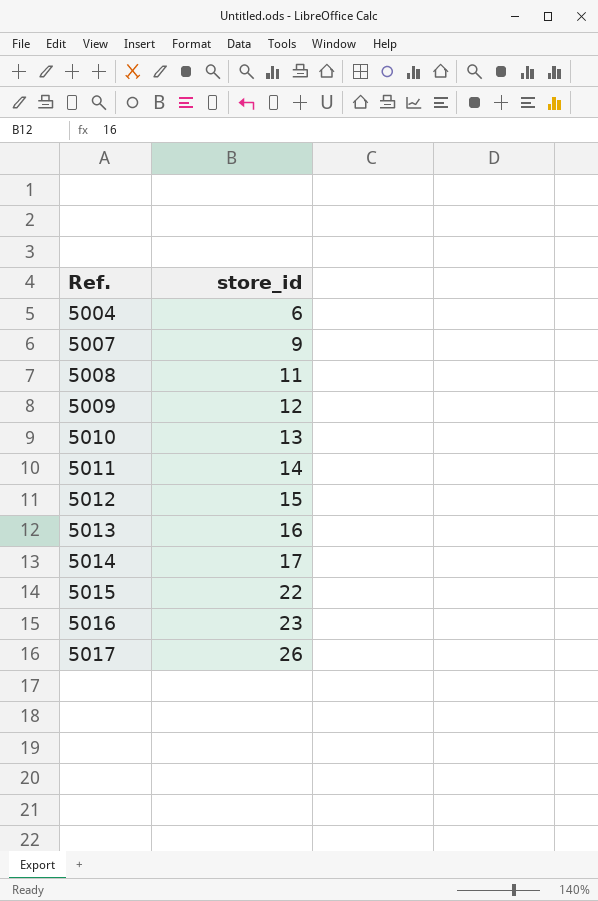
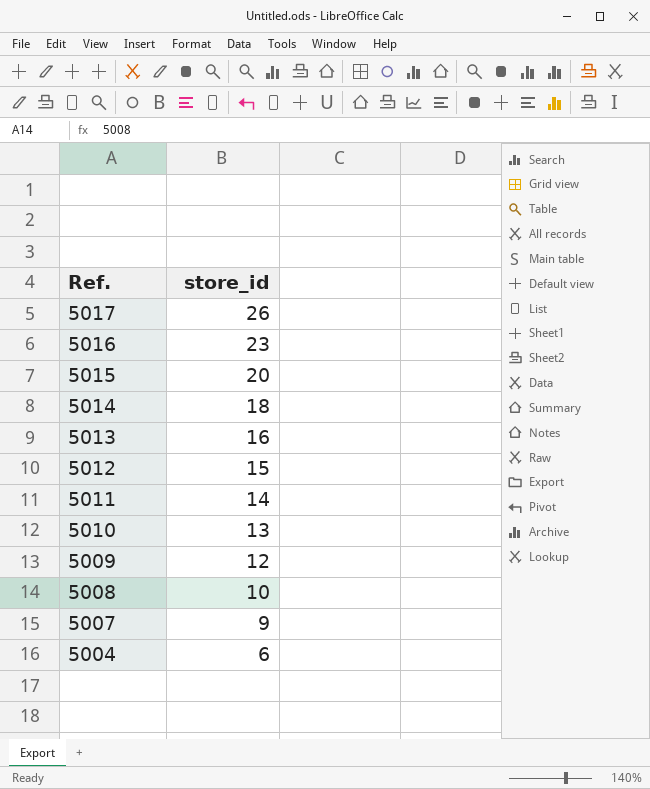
row order: Ref. ascending -> Ref. descending
5015 | store_id: 22 -> 20
5014 | store_id: 17 -> 18
5008 | store_id: 11 -> 10

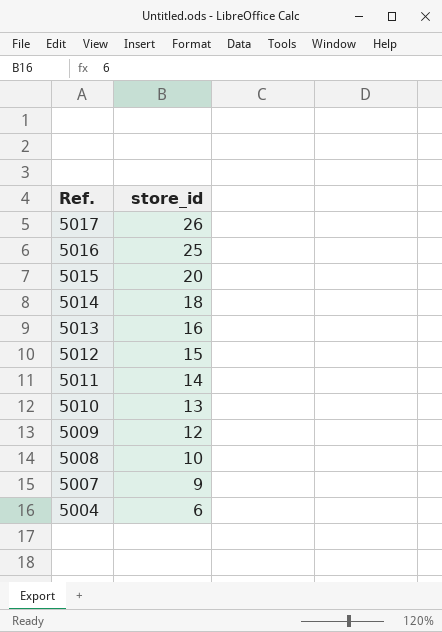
5016 | store_id: 23 -> 25

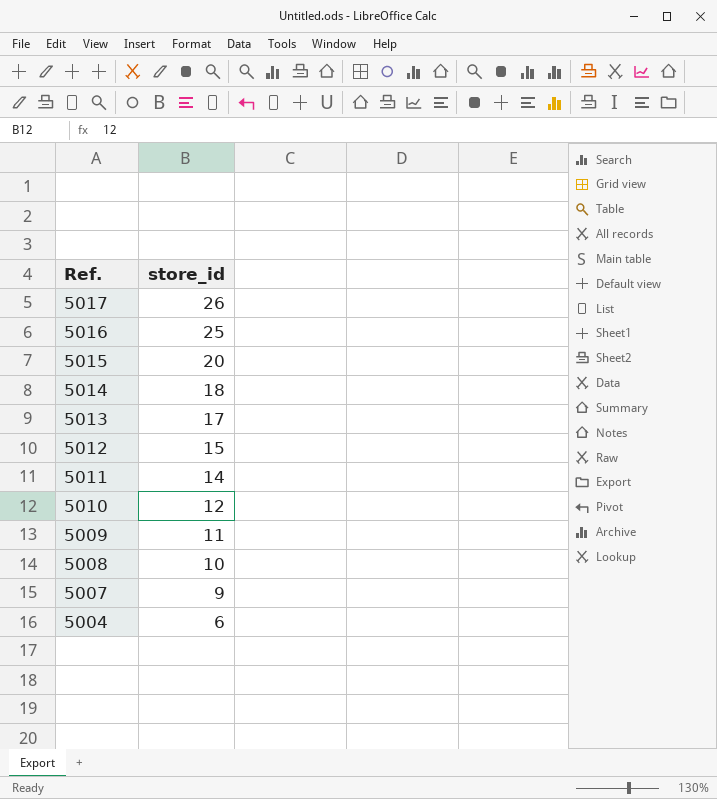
5013 | store_id: 16 -> 17
5010 | store_id: 13 -> 12
5009 | store_id: 12 -> 11

